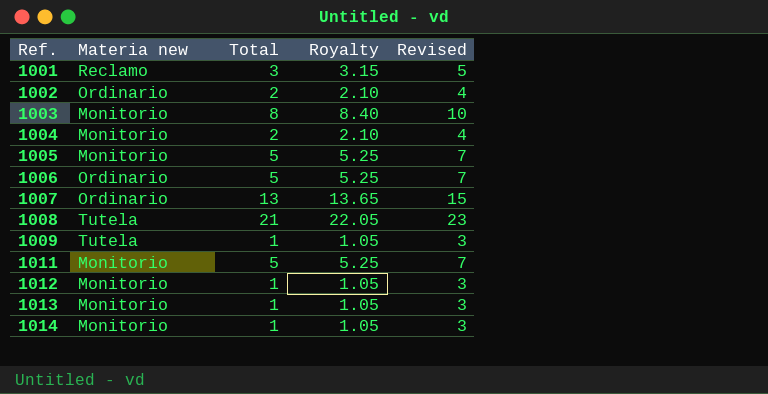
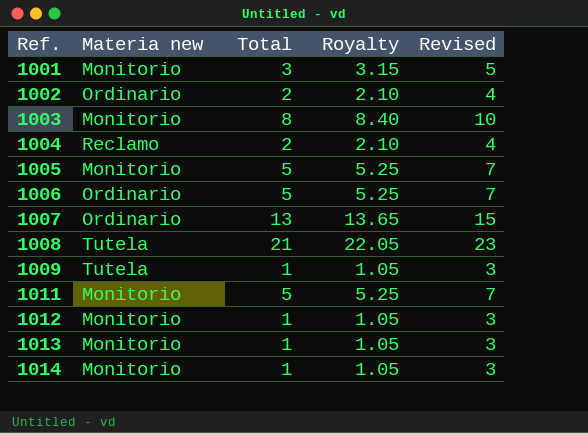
1001 | Materia new: Reclamo -> Monitorio
1004 | Materia new: Monitorio -> Reclamo

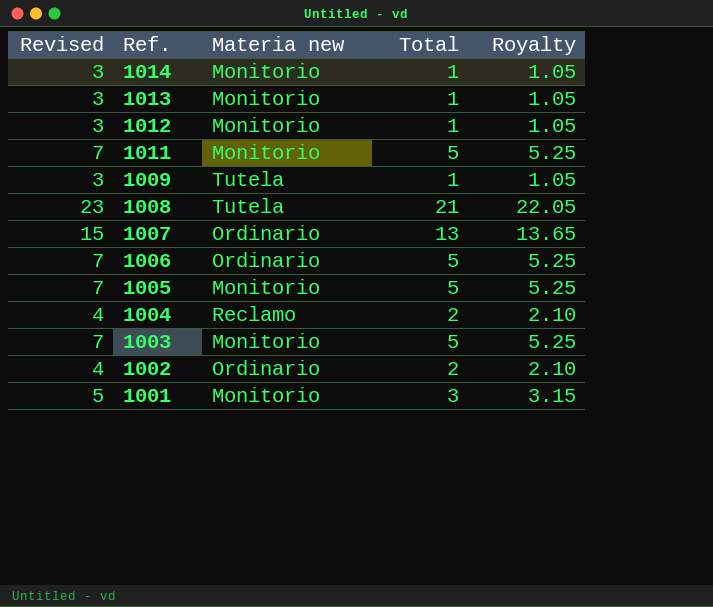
row order: Ref. ascending -> Ref. descending
column Revised | position: 5 -> 1
1003 | Revised: 10 -> 7
1003 | Total: 8 -> 5
1003 | Royalty: 8.40 -> 5.25

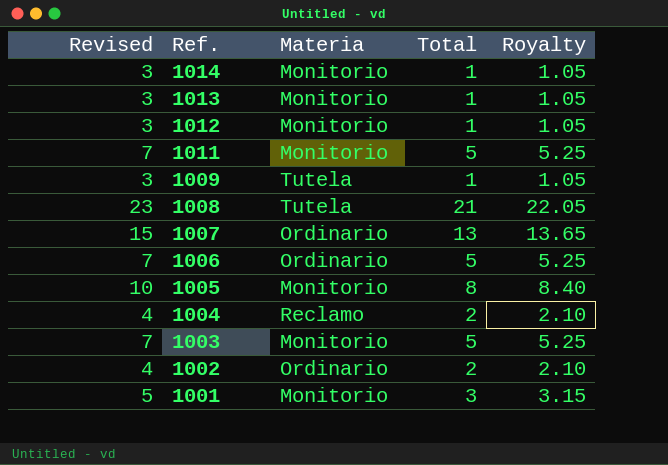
column name: Materia new -> Materia
1005 | Revised: 7 -> 10
1005 | Total: 5 -> 8
1005 | Royalty: 5.25 -> 8.40

